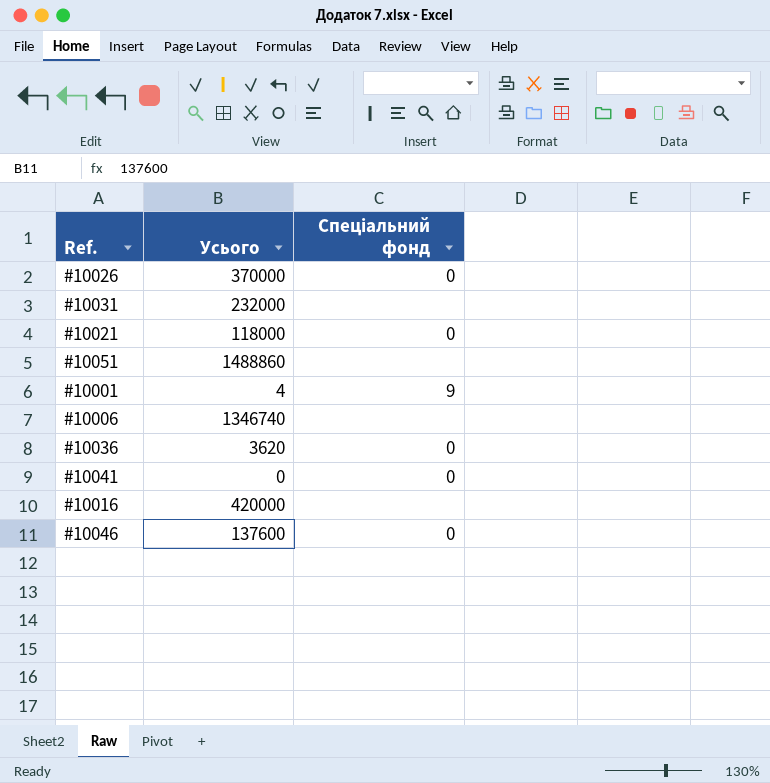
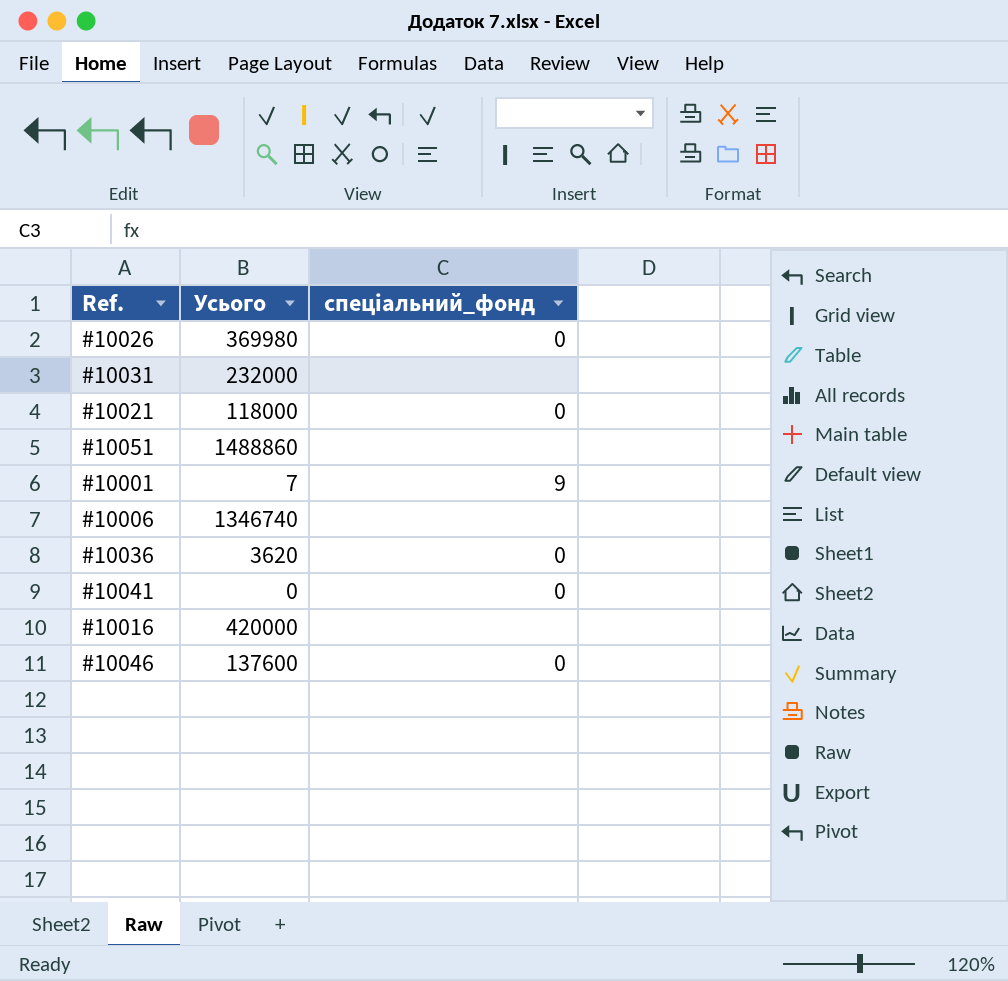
column name: Спеціальний фонд -> спеціальний_фонд
#10026 | Усього: 370000 -> 369980
#10001 | Усього: 4 -> 7

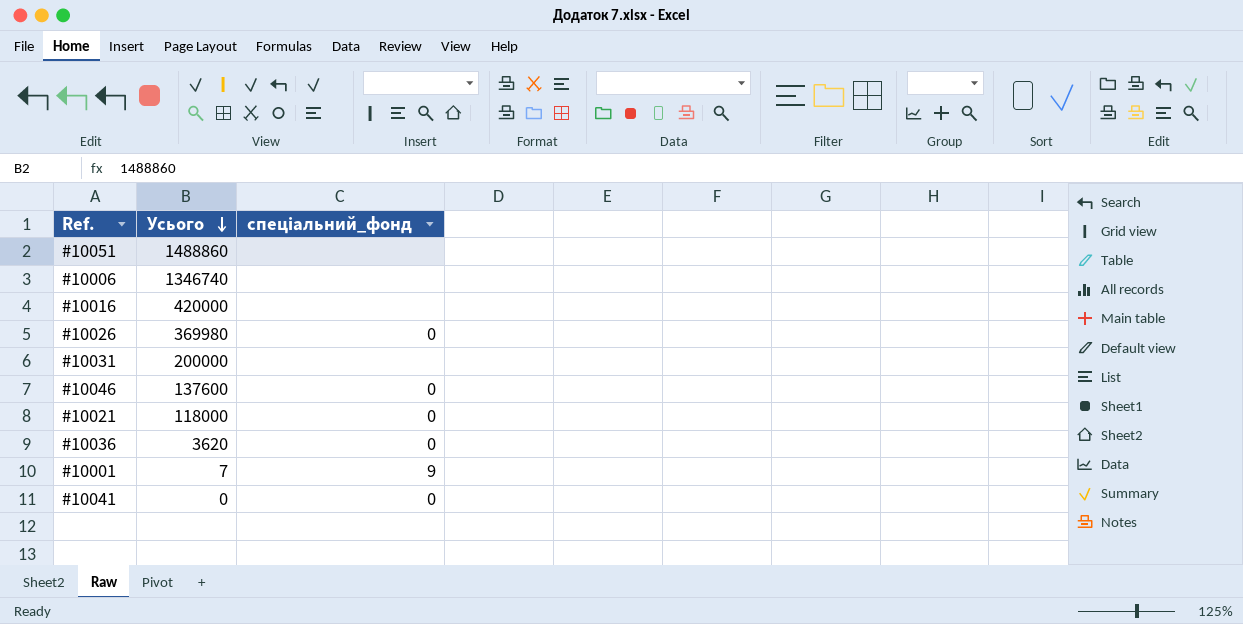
row order: none -> Усього descending
#10031 | Усього: 232000 -> 200000

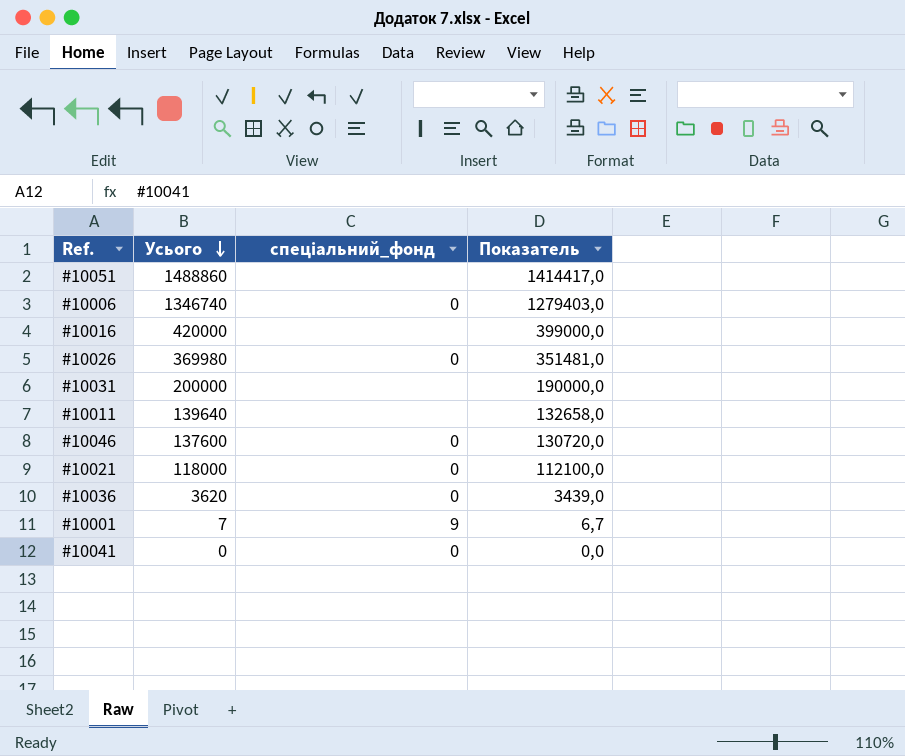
column Показатель | formula: none -> [Усього] * 0,95
#10006 | спеціальний_фонд: none -> 0
row #10011: none -> 139640 | none | 132658,0

